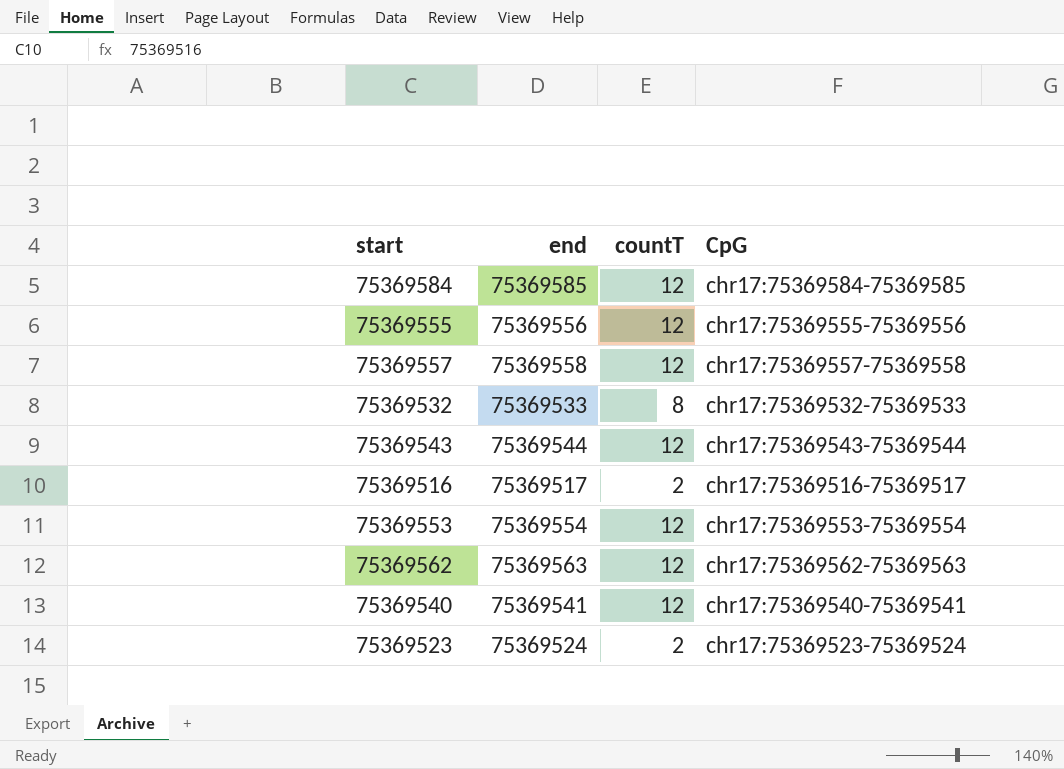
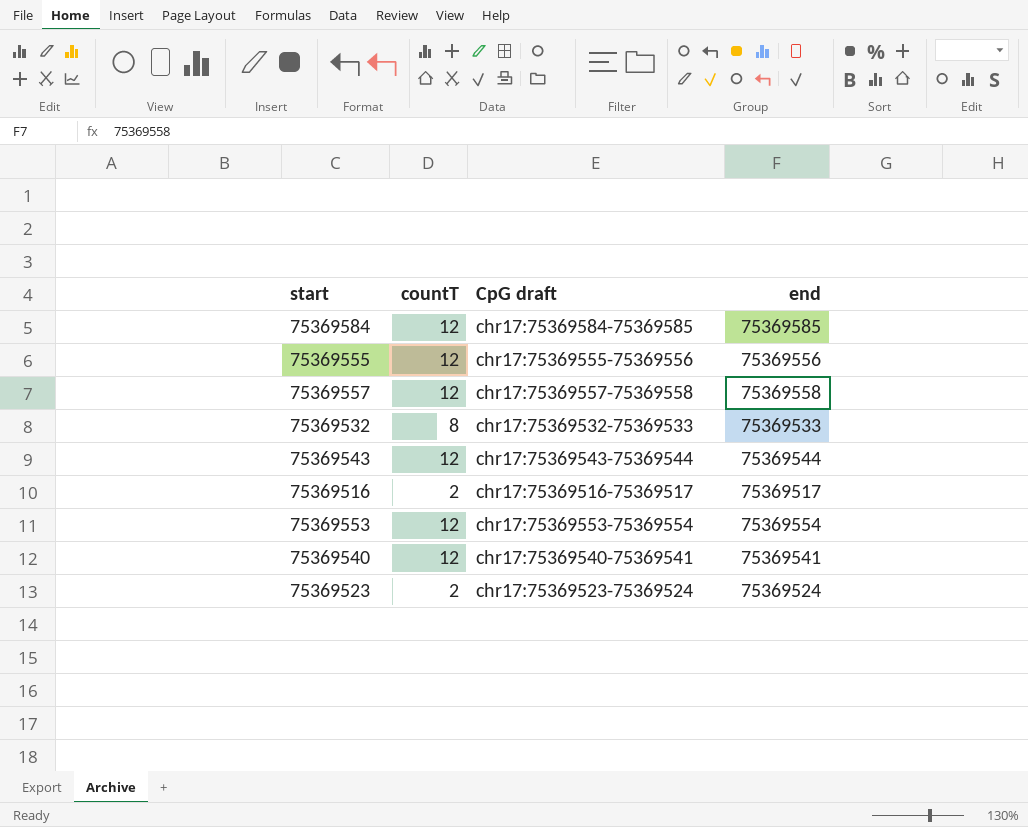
column name: CpG -> CpG draft
column end | position: 2 -> 4
row 75369562: 75369563 | 12 | chr17:75369562-75369563 -> none

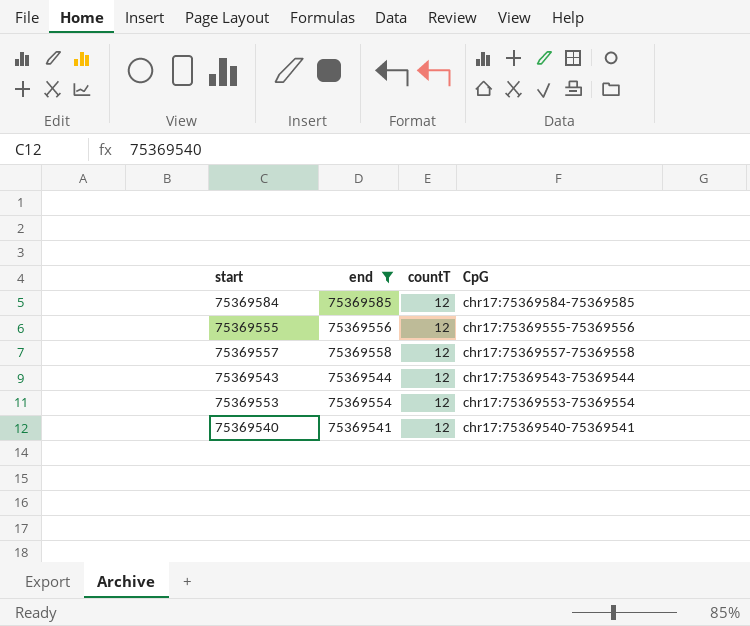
filter: none -> end >= 75369541
column end | position: 4 -> 2
column name: CpG draft -> CpG

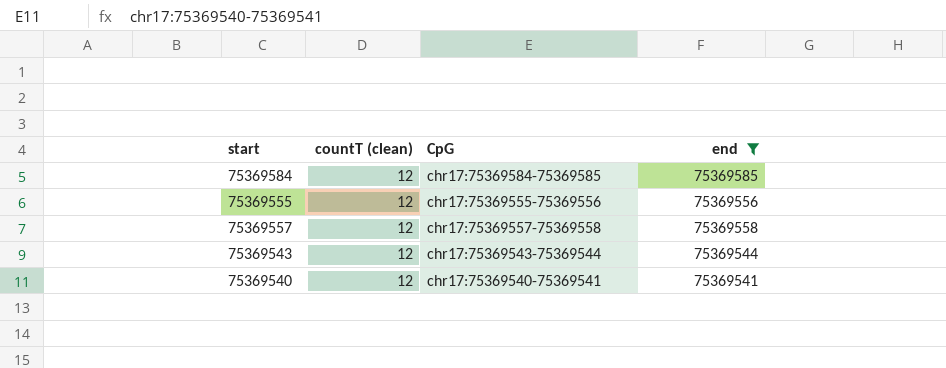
column name: countT -> countT (clean)
column end | position: 2 -> 4
row 75369553: 75369554 | 12 | chr17:75369553-75369554 -> none

